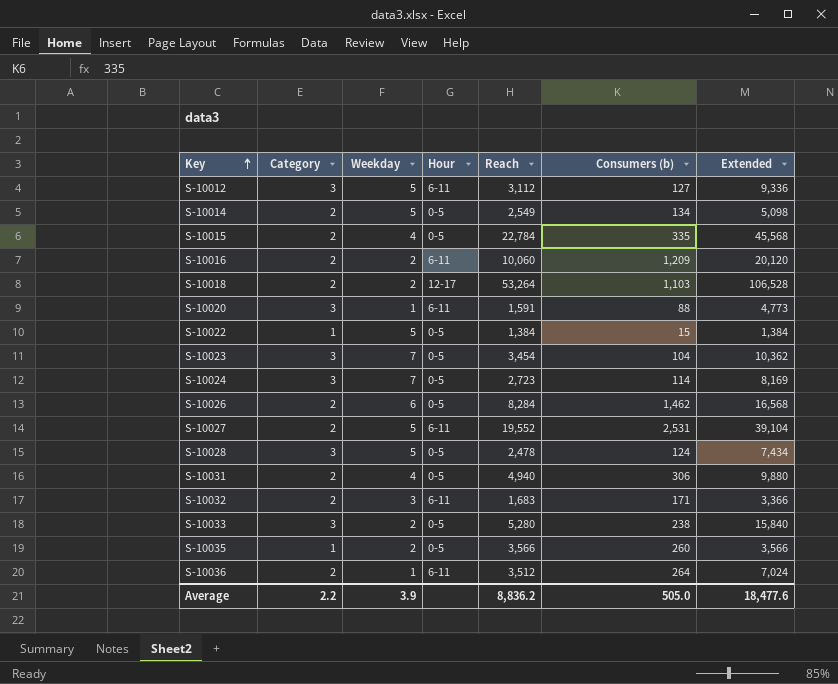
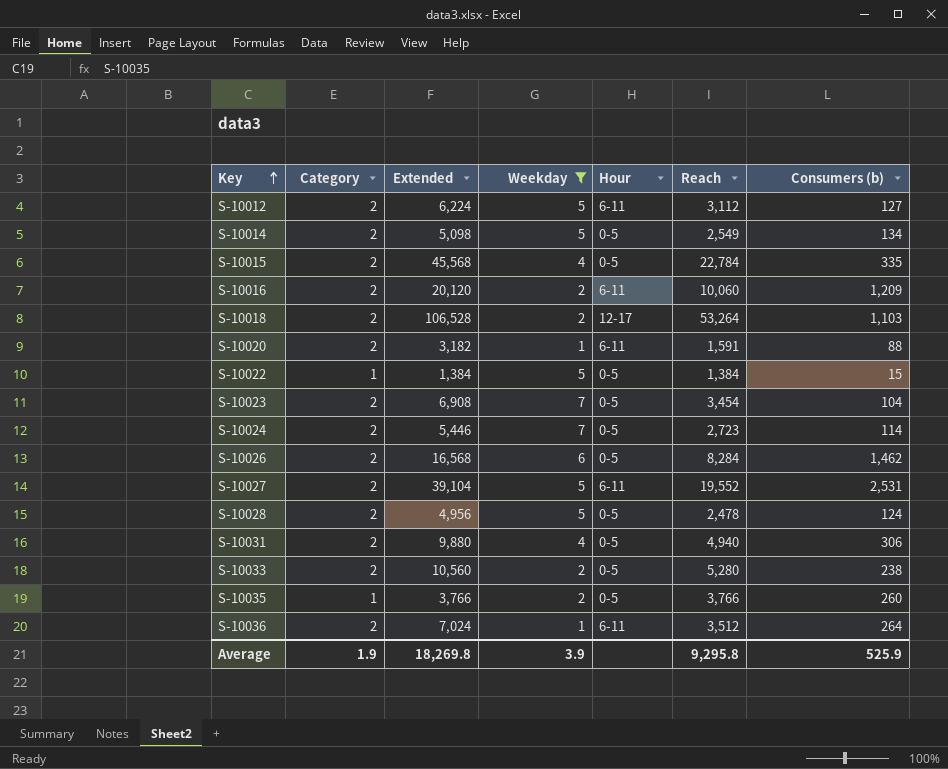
filter: none -> Weekday != 3
column Extended | position: 7 -> 3
S-10012 | Category: 3 -> 2
S-10012 | Extended: 9,336 -> 6,224
S-10020 | Category: 3 -> 2
S-10020 | Extended: 4,773 -> 3,182
S-10023 | Category: 3 -> 2
S-10023 | Extended: 10,362 -> 6,908
S-10024 | Category: 3 -> 2
S-10024 | Extended: 8,169 -> 5,446
S-10028 | Category: 3 -> 2
S-10028 | Extended: 7,434 -> 4,956
S-10033 | Category: 3 -> 2
S-10033 | Extended: 15,840 -> 10,560
S-10035 | Extended: 3,566 -> 3,766
S-10035 | Reach: 3,566 -> 3,766
Average | Category: 2.2 -> 1.9
Average | Extended: 18,477.6 -> 18,269.8
Average | Reach: 8,836.2 -> 9,295.8
Average | Consumers (b): 505.0 -> 525.9

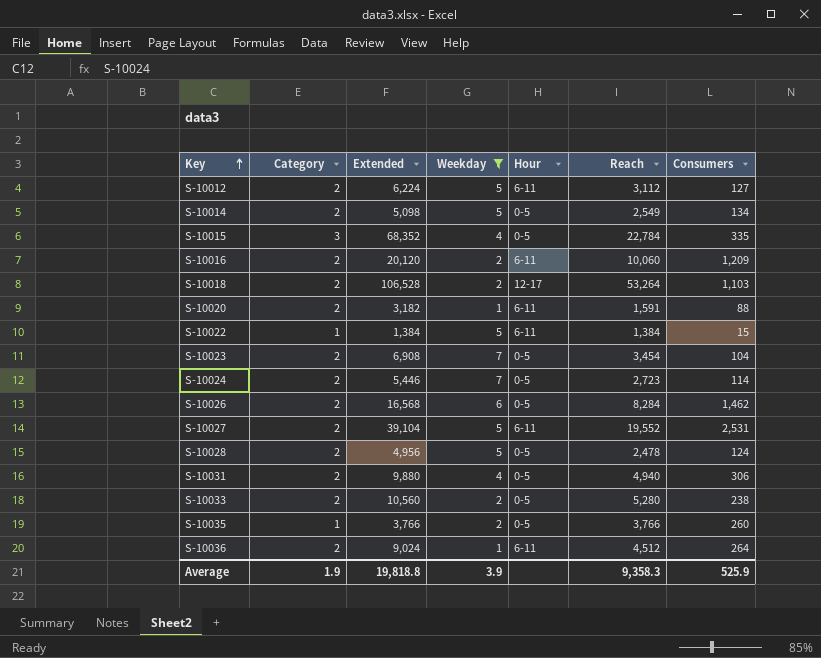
column name: Consumers (b) -> Consumers
S-10015 | Category: 2 -> 3
S-10015 | Extended: 45,568 -> 68,352
S-10022 | Hour: 0-5 -> 6-11
S-10036 | Extended: 7,024 -> 9,024
S-10036 | Reach: 3,512 -> 4,512
Average | Extended: 18,269.8 -> 19,818.8
Average | Reach: 9,295.8 -> 9,358.3

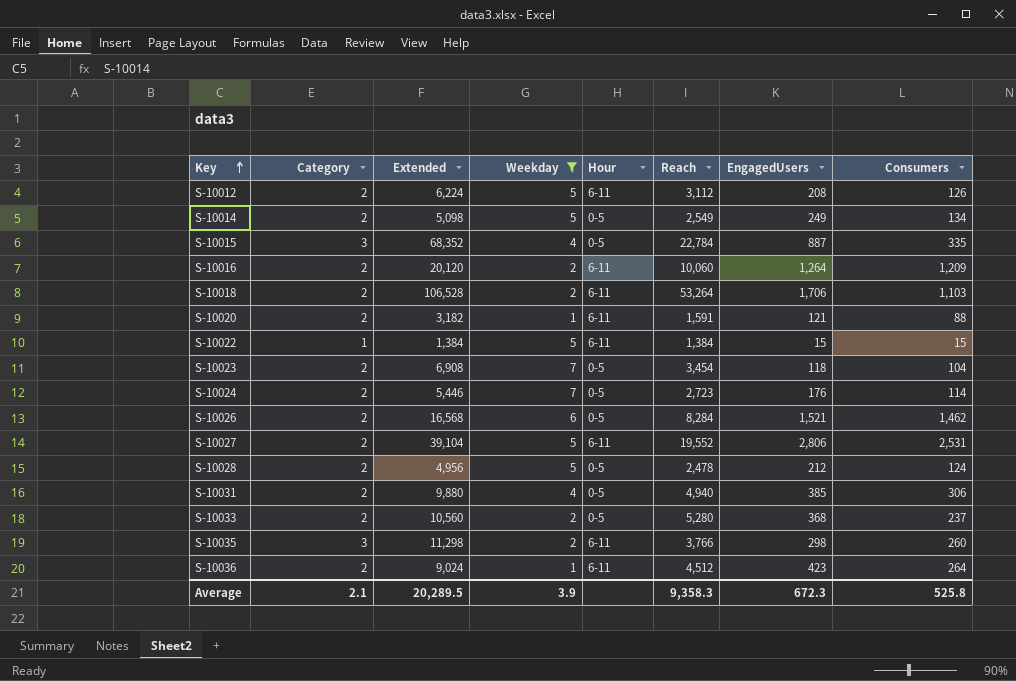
column EngagedUsers | position: none -> 7
S-10012 | Consumers: 127 -> 126
S-10018 | Hour: 12-17 -> 6-11
S-10033 | Consumers: 238 -> 237
S-10035 | Category: 1 -> 3
S-10035 | Extended: 3,766 -> 11,298
S-10035 | Hour: 0-5 -> 6-11
Average | Category: 1.9 -> 2.1
Average | Extended: 19,818.8 -> 20,289.5
Average | Consumers: 525.9 -> 525.8

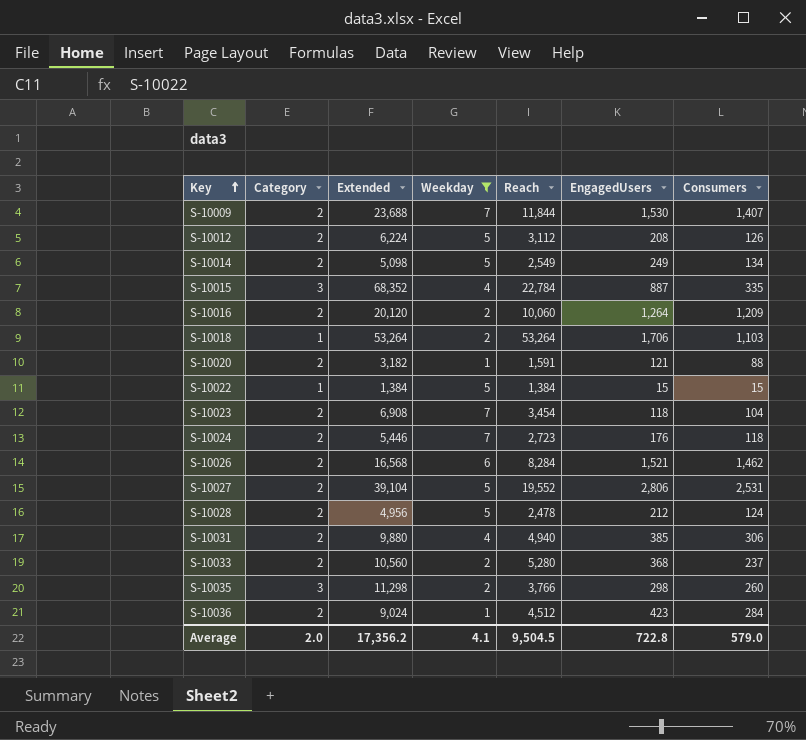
column Hour | position: 5 -> none
row S-10009: none -> 2 | 23,688 | 7 | 11,844 | 1,530 | 1,407
S-10018 | Category: 2 -> 1
S-10018 | Extended: 106,528 -> 53,264
S-10024 | Consumers: 114 -> 118
S-10036 | Consumers: 264 -> 284
Average | Category: 2.1 -> 2.0
Average | Extended: 20,289.5 -> 17,356.2
Average | Weekday: 3.9 -> 4.1
Average | Reach: 9,358.3 -> 9,504.5
Average | EngagedUsers: 672.3 -> 722.8
Average | Consumers: 525.8 -> 579.0

